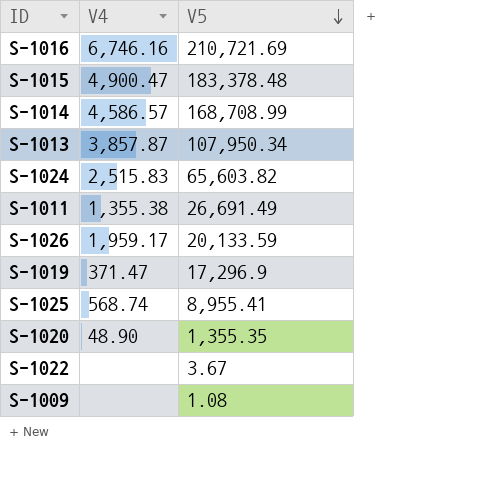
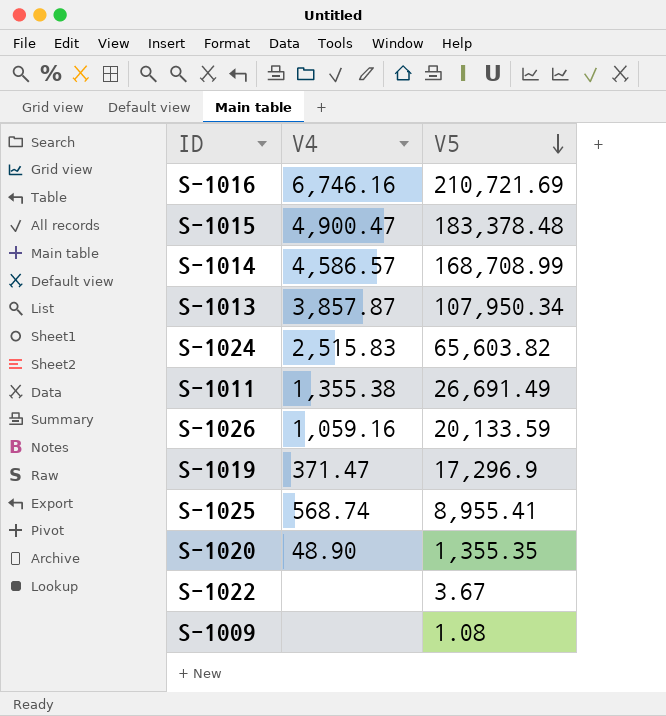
S-1026 | V4: 1,959.17 -> 1,059.16

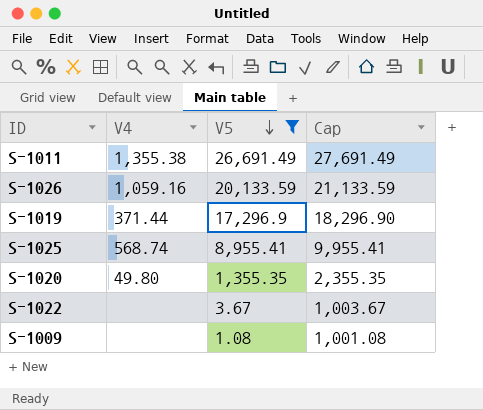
filter: none -> V5 <= 26,691.49
column Cap | formula: none -> [V5] + 1000
S-1019 | V4: 371.47 -> 371.44
S-1020 | V4: 48.90 -> 49.80

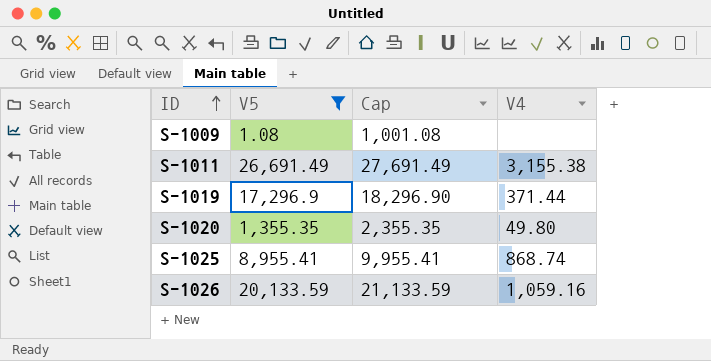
row order: V5 descending -> ID ascending
column V4 | position: 2 -> 4
row S-1022: none | 3.67 | 1,003.67 -> none
S-1011 | V4: 1,355.38 -> 3,155.38
S-1025 | V4: 568.74 -> 868.74

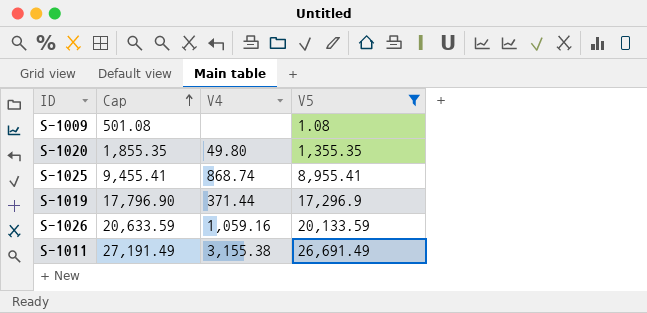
row order: ID ascending -> Cap ascending
column Cap | formula: [V5] + 1000 -> [V5] + 500
column V5 | position: 2 -> 4

